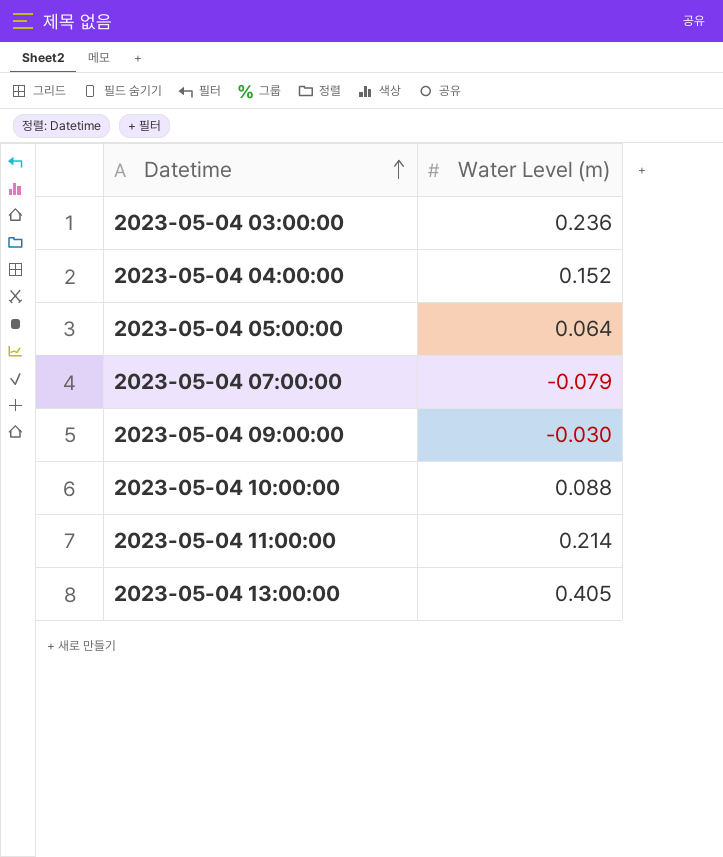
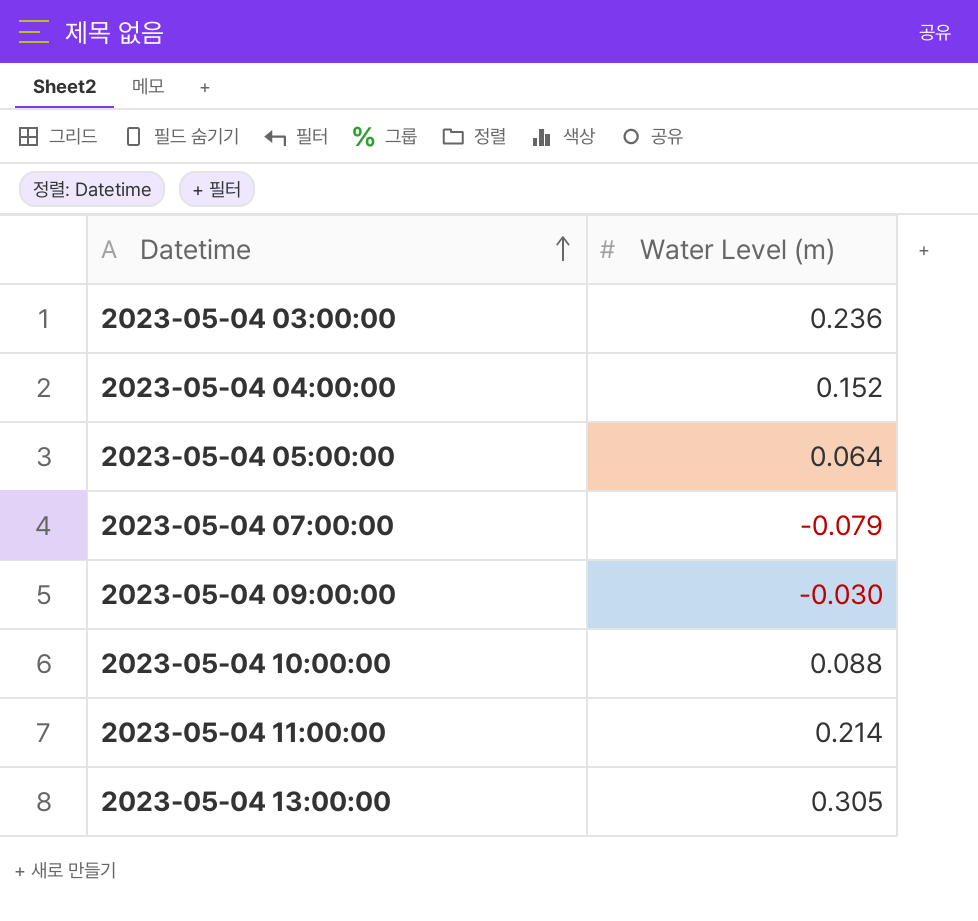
2023-05-04 13:00:00 | Water Level (m): 0.405 -> 0.305

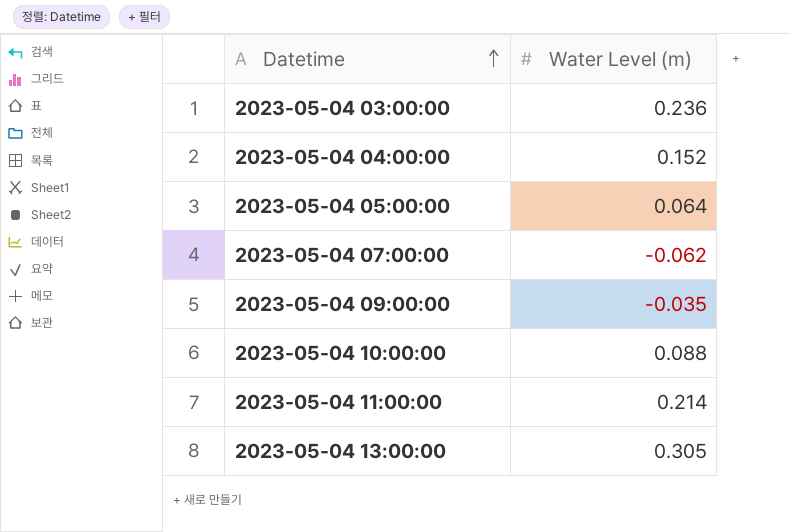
2023-05-04 07:00:00 | Water Level (m): -0.079 -> -0.062
2023-05-04 09:00:00 | Water Level (m): -0.030 -> -0.035

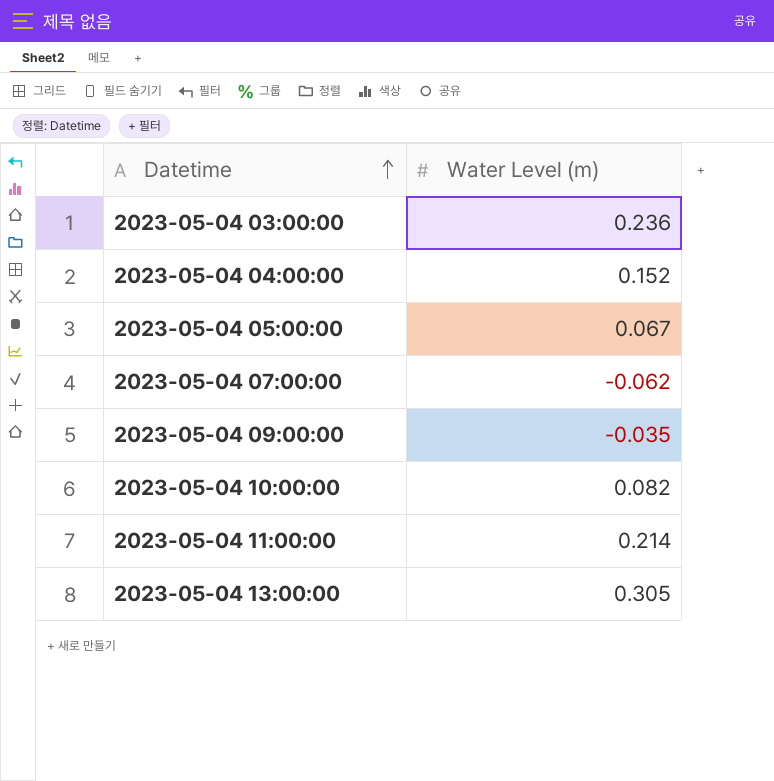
2023-05-04 05:00:00 | Water Level (m): 0.064 -> 0.067
2023-05-04 10:00:00 | Water Level (m): 0.088 -> 0.082

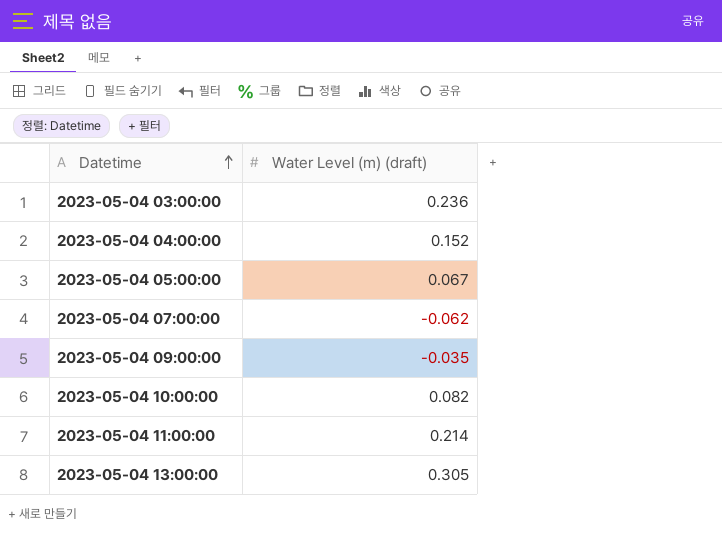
column name: Water Level (m) -> Water Level (m) (draft)

